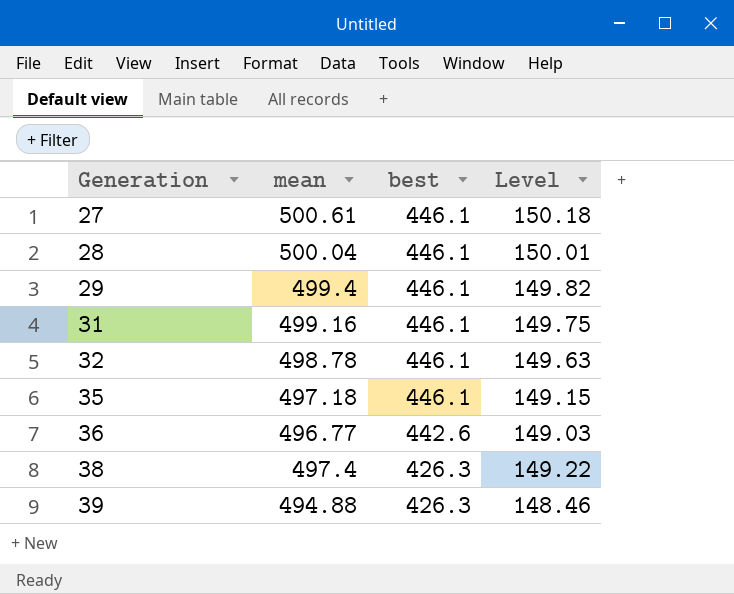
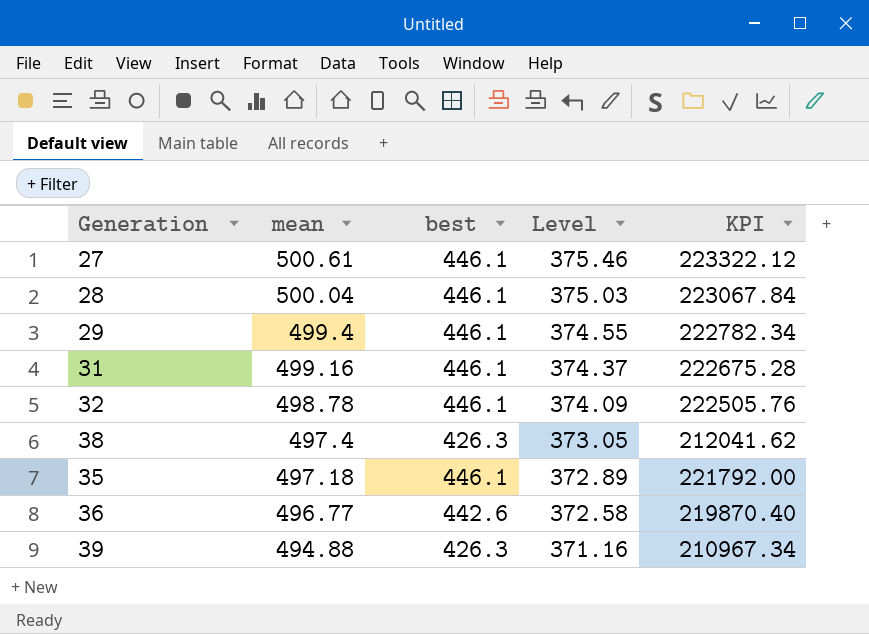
row order: Generation ascending -> mean descending
column Level | formula: [mean] * 0.3 -> [mean] * 0.75
column KPI | formula: none -> [mean] * [best]

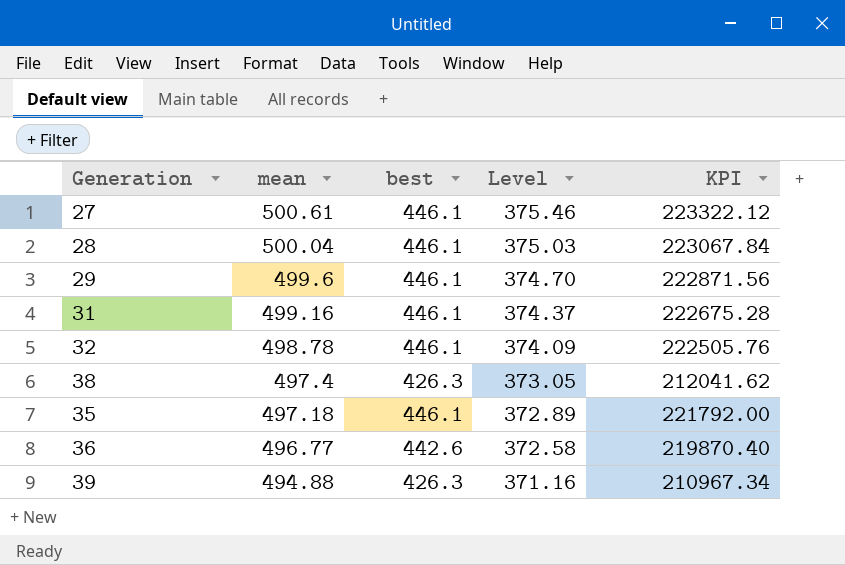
29 | mean: 499.4 -> 499.6
29 | Level: 374.55 -> 374.70
29 | KPI: 222782.34 -> 222871.56

